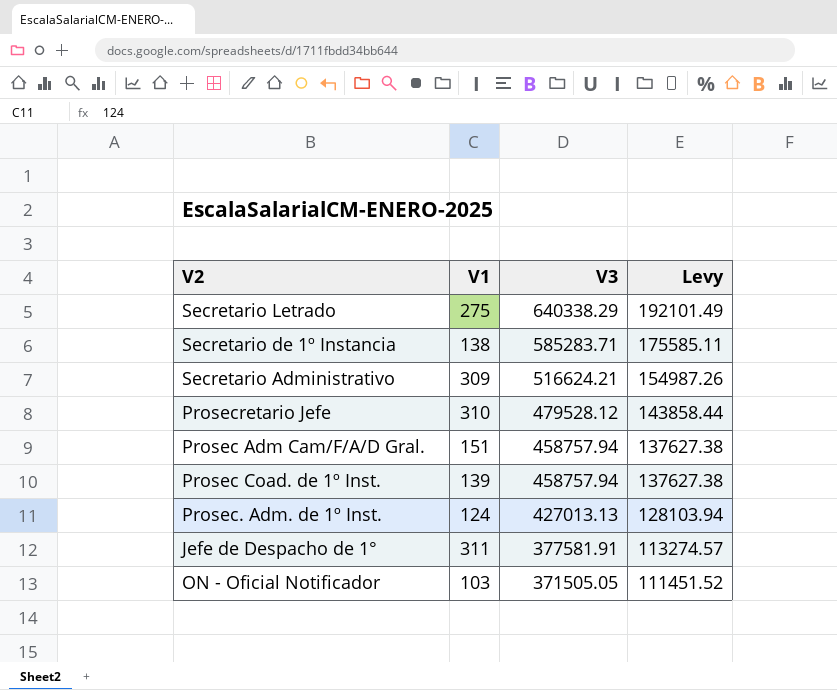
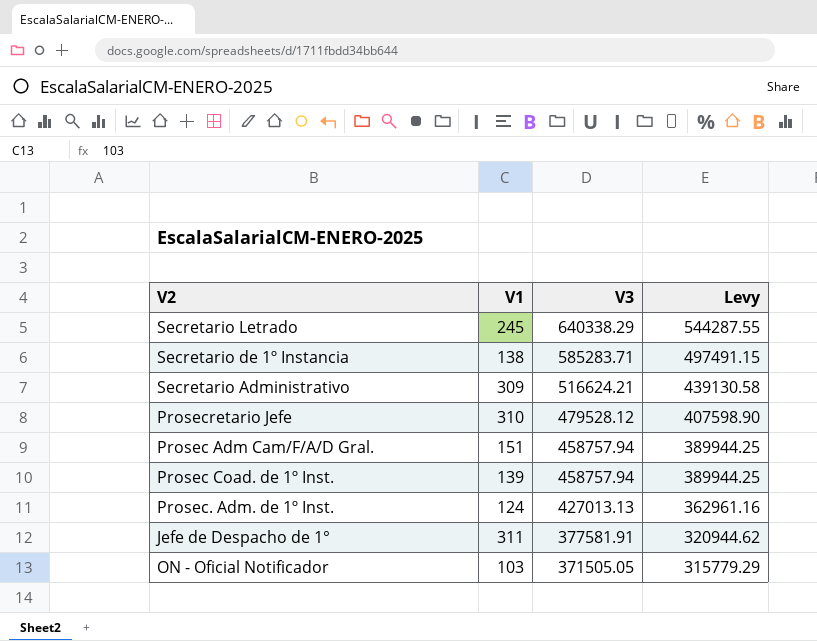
column Levy | formula: [V3] * 0.3 -> [V3] * 0.85
Secretario Letrado | V1: 275 -> 245

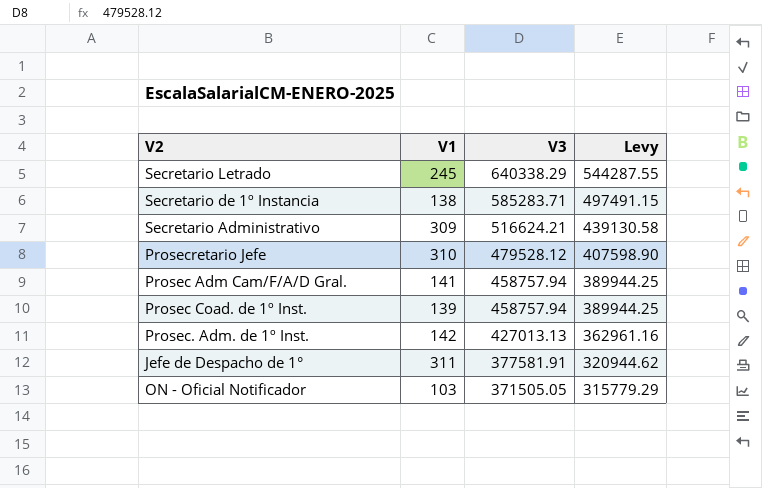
Prosec Adm Cam/F/A/D Gral. | V1: 151 -> 141
Prosec. Adm. de 1º Inst. | V1: 124 -> 142

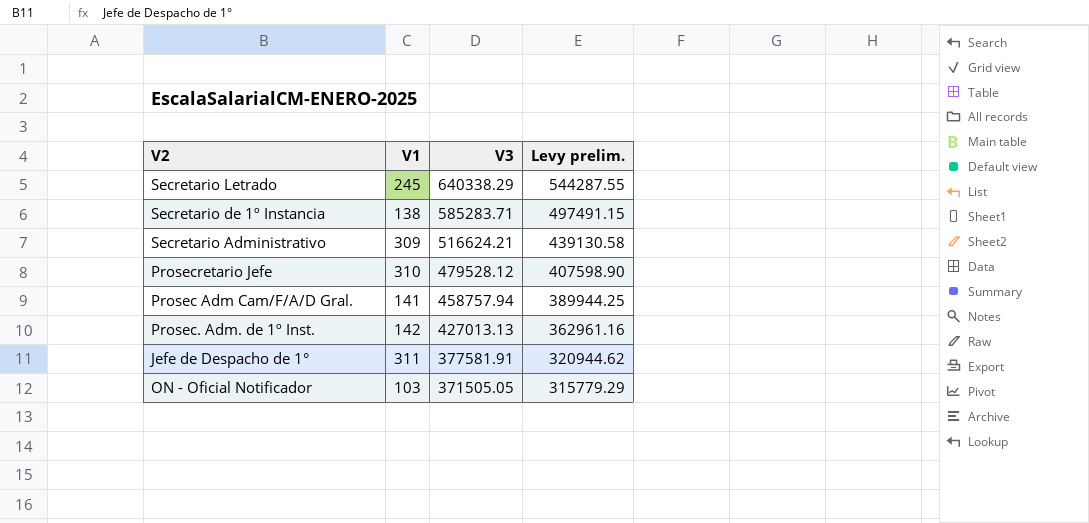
column name: Levy -> Levy prelim.
row Prosec Coad. de 1º Inst.: 139 | 458757.94 | 389944.25 -> none

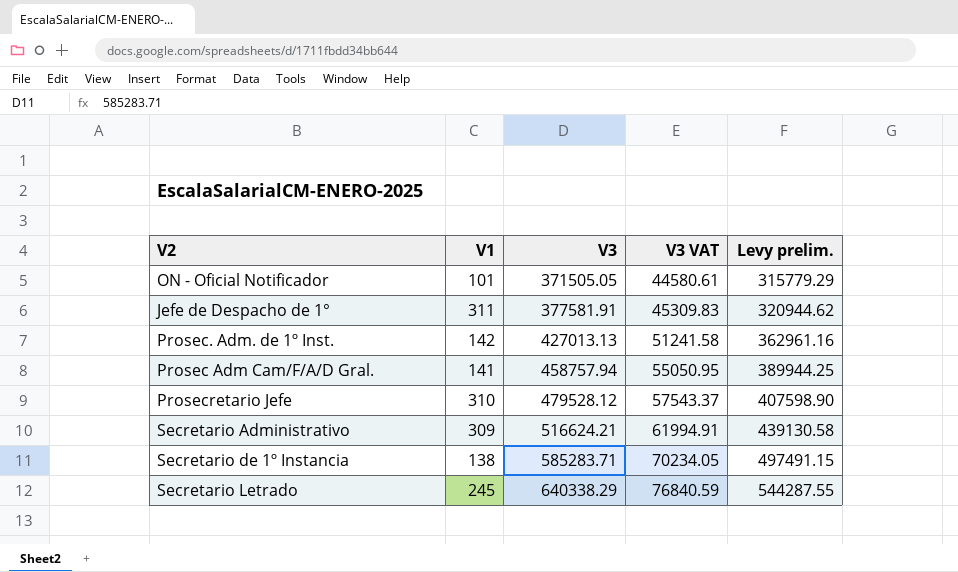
row order: V3 descending -> V3 ascending
column V3 VAT | formula: none -> [V3] * 0.12
ON - Oficial Notificador | V1: 103 -> 101

